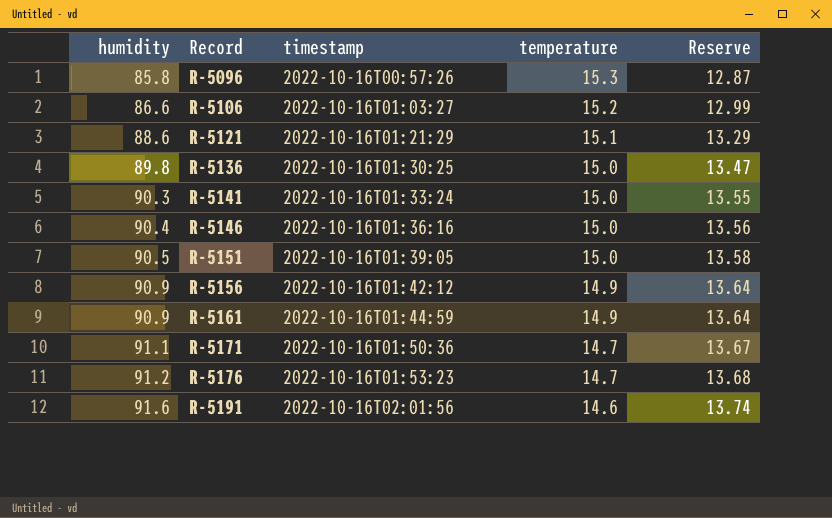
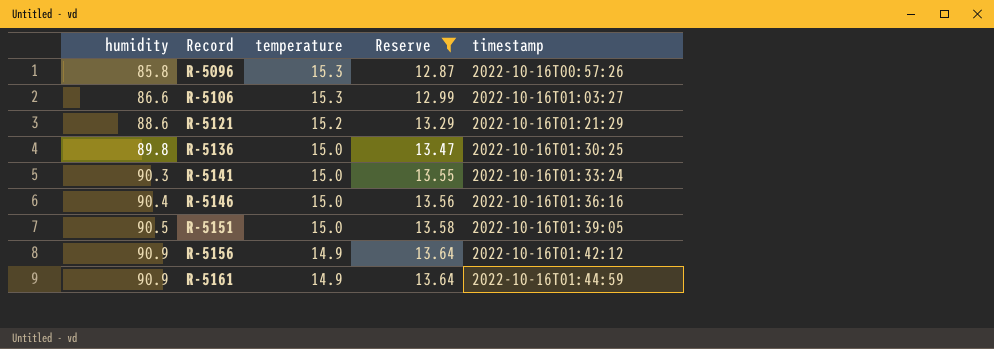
filter: none -> Reserve <= 13.64
column timestamp | position: 3 -> 5
R-5106 | temperature: 15.2 -> 15.3
R-5121 | temperature: 15.1 -> 15.2

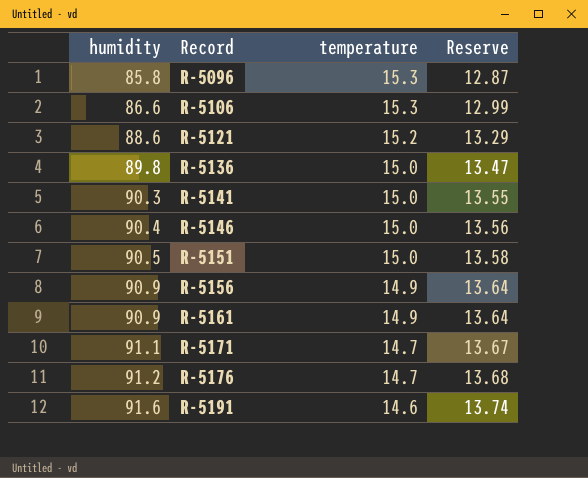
filter: Reserve <= 13.64 -> none
column timestamp | position: 5 -> none

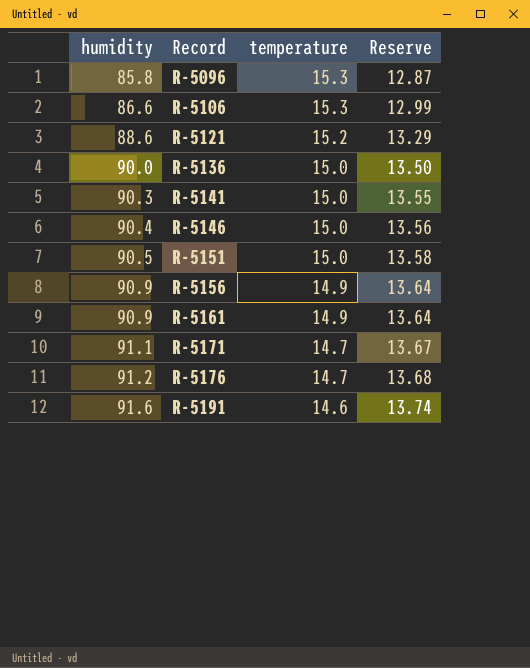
R-5136 | humidity: 89.8 -> 90.0
R-5136 | Reserve: 13.47 -> 13.50

